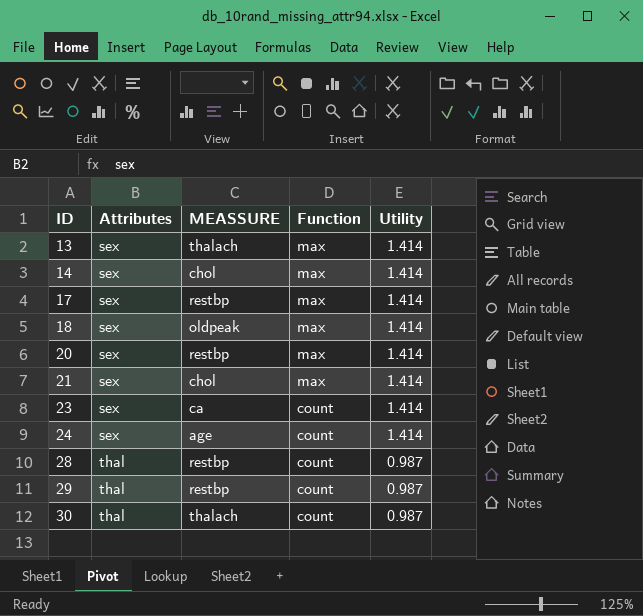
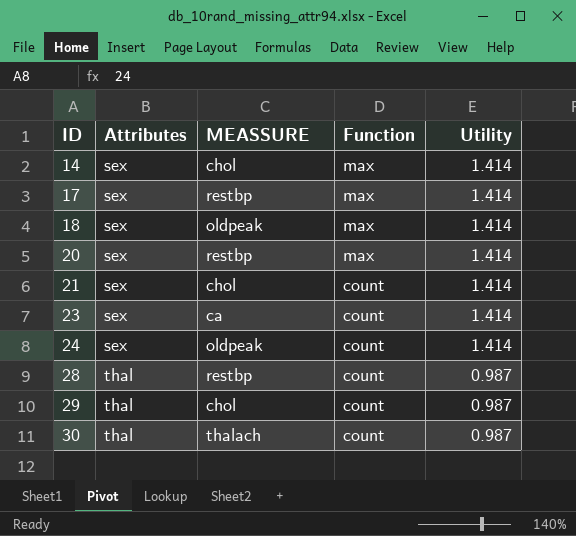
row 13: sex | thalach | max | 1.414 -> none
21 | Function: max -> count
24 | MEASSURE: age -> oldpeak
29 | MEASSURE: restbp -> chol

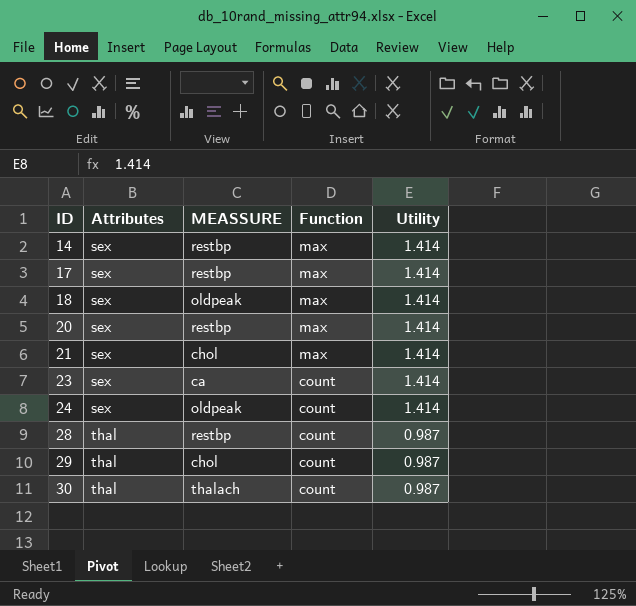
14 | MEASSURE: chol -> restbp
21 | Function: count -> max

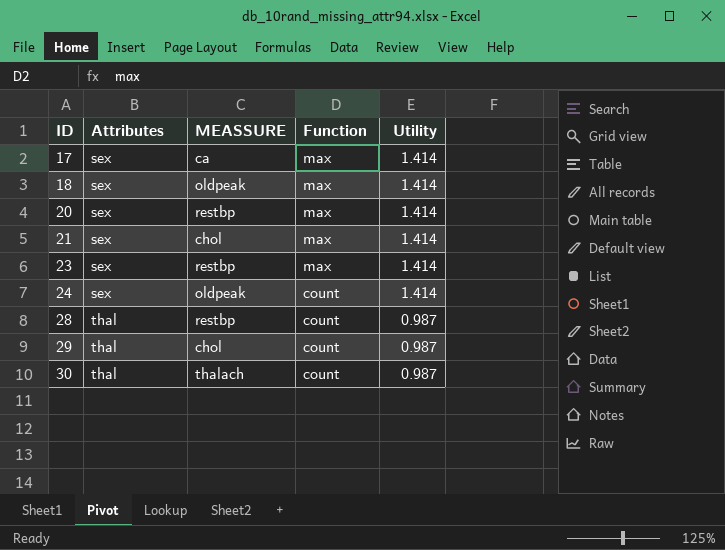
row 14: sex | restbp | max | 1.414 -> none
17 | MEASSURE: restbp -> ca
23 | MEASSURE: ca -> restbp
23 | Function: count -> max

